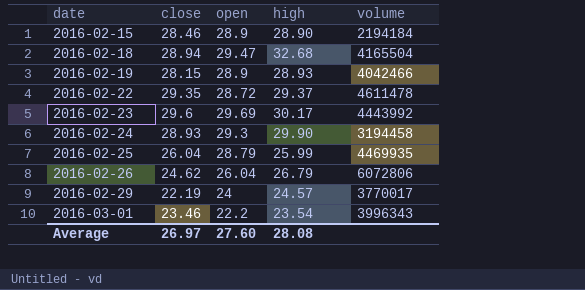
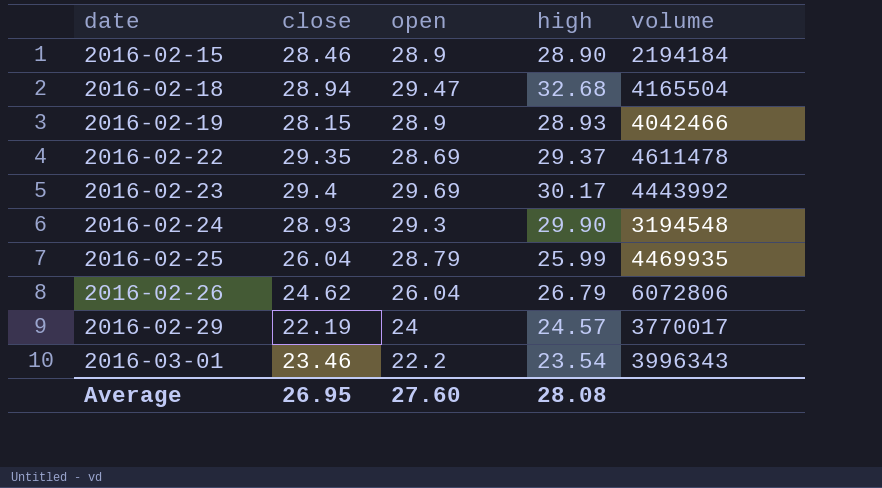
2016-02-22 | open: 28.72 -> 28.69
2016-02-23 | close: 29.6 -> 29.4
2016-02-24 | volume: 3194458 -> 3194548
Average | close: 26.97 -> 26.95

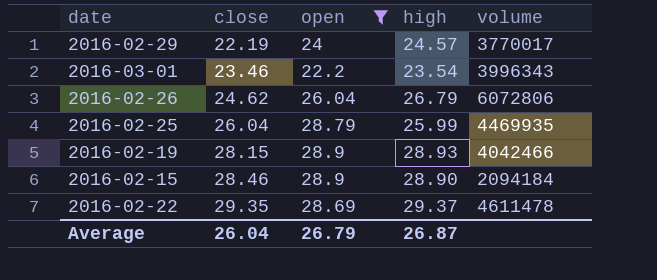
filter: none -> open <= 28.9
row order: date ascending -> close ascending
2016-02-15 | volume: 2194184 -> 2094184
Average | close: 26.95 -> 26.04
Average | open: 27.60 -> 26.79
Average | high: 28.08 -> 26.87

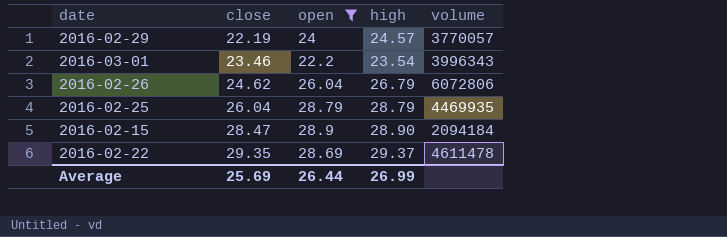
row 2016-02-19: 28.15 | 28.9 | 28.93 | 4042466 -> none
2016-02-29 | volume: 3770017 -> 3770057
2016-02-25 | high: 25.99 -> 28.79
2016-02-15 | close: 28.46 -> 28.47
Average | close: 26.04 -> 25.69
Average | open: 26.79 -> 26.44
Average | high: 26.87 -> 26.99

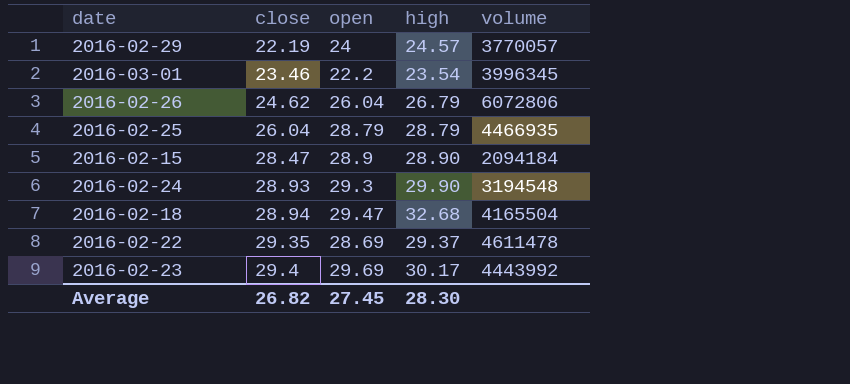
filter: open <= 28.9 -> none
2016-03-01 | volume: 3996343 -> 3996345
2016-02-25 | volume: 4469935 -> 4466935
Average | close: 25.69 -> 26.82
Average | open: 26.44 -> 27.45
Average | high: 26.99 -> 28.30

